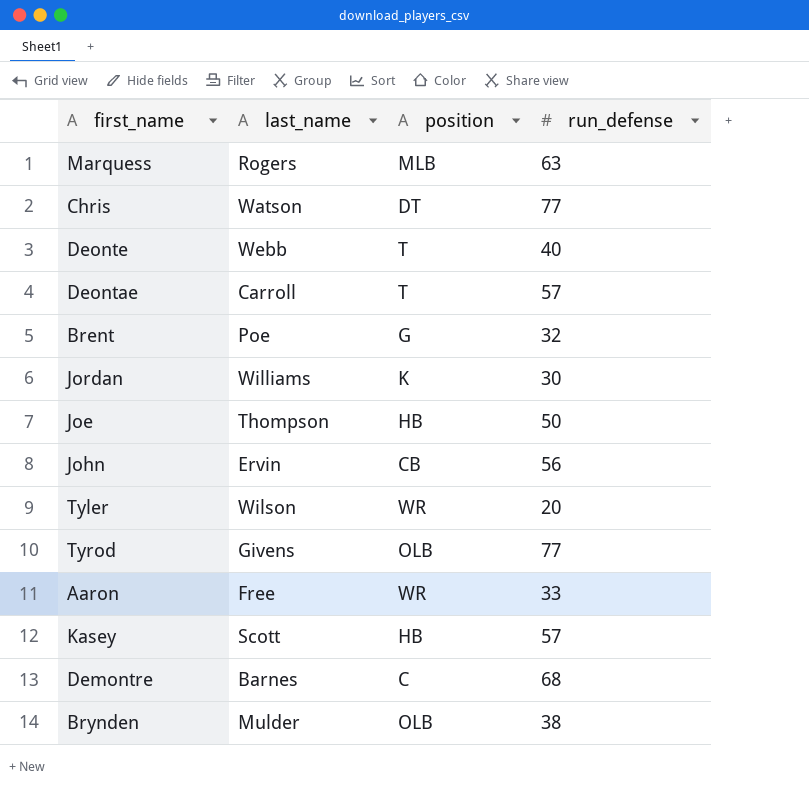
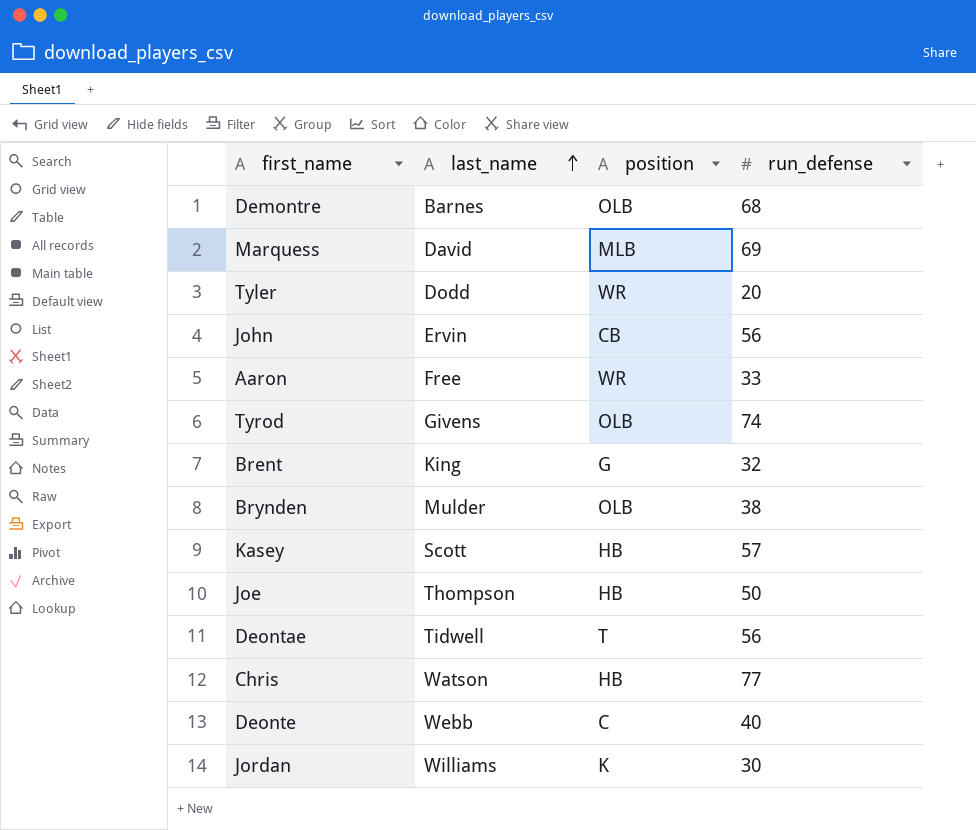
row order: none -> last_name ascending
Demontre | position: C -> OLB
Marquess | last_name: Rogers -> David
Marquess | run_defense: 63 -> 69
Tyler | last_name: Wilson -> Dodd
Tyrod | run_defense: 77 -> 74
Brent | last_name: Poe -> King
Deontae | last_name: Carroll -> Tidwell
Deontae | run_defense: 57 -> 56
Chris | position: DT -> HB
Deonte | position: T -> C

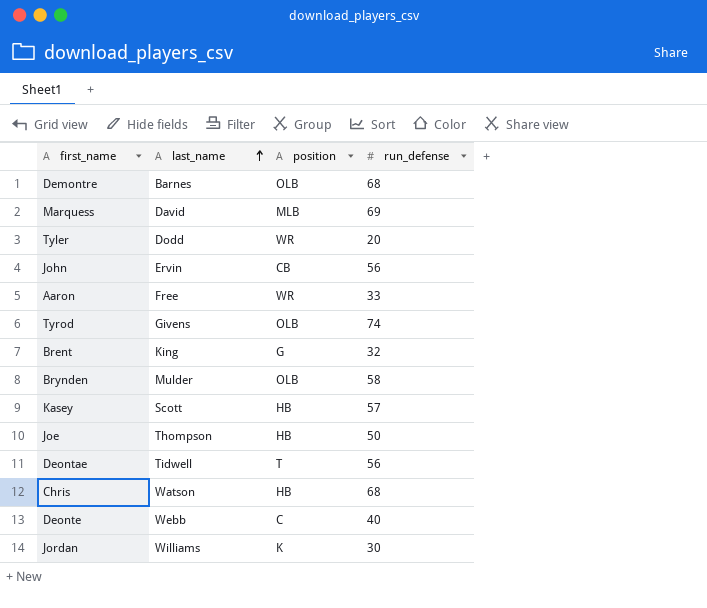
Brynden | run_defense: 38 -> 58
Chris | run_defense: 77 -> 68

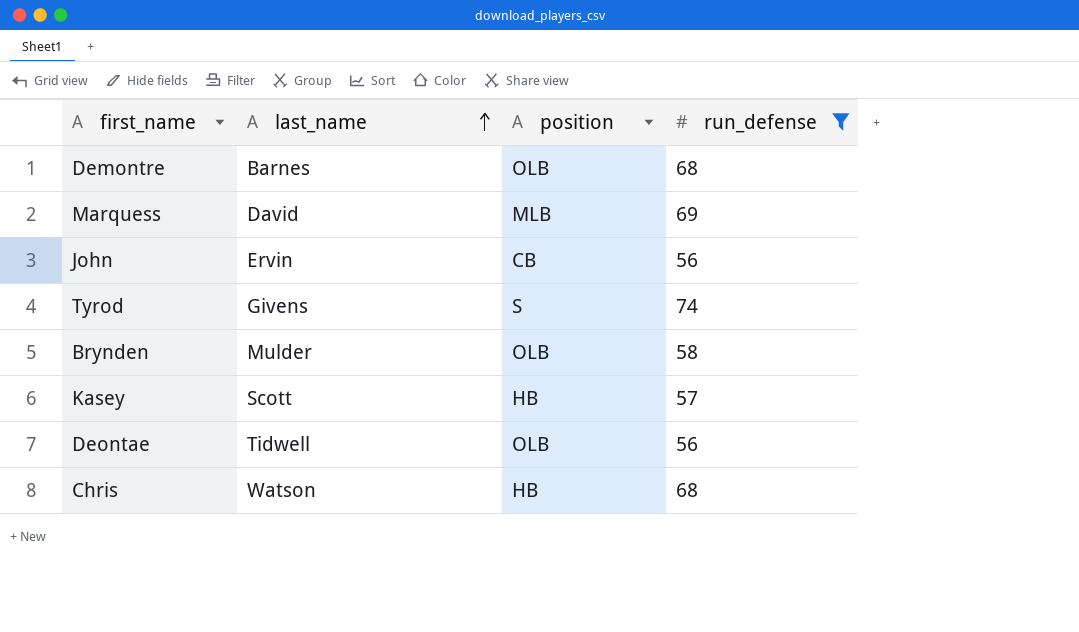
filter: none -> run_defense >= 56
Tyrod | position: OLB -> S
Deontae | position: T -> OLB

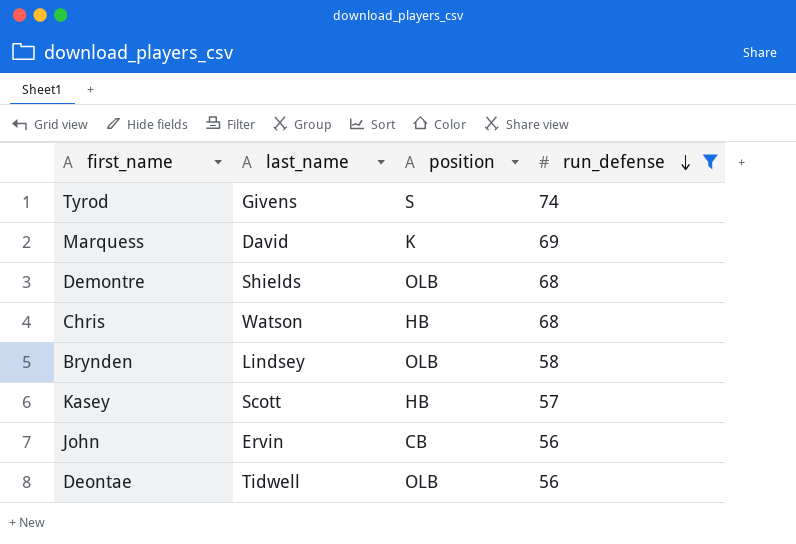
row order: last_name ascending -> run_defense descending
Marquess | position: MLB -> K
Demontre | last_name: Barnes -> Shields
Brynden | last_name: Mulder -> Lindsey

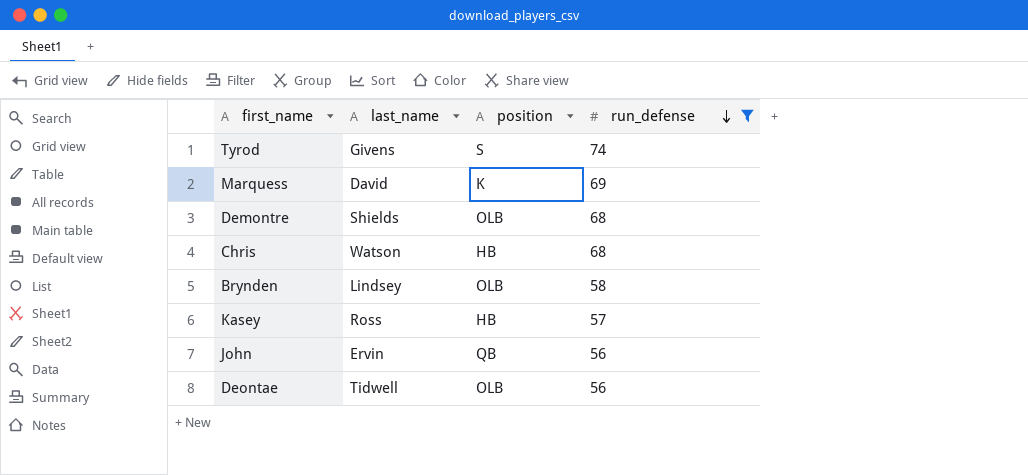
Kasey | last_name: Scott -> Ross
John | position: CB -> QB

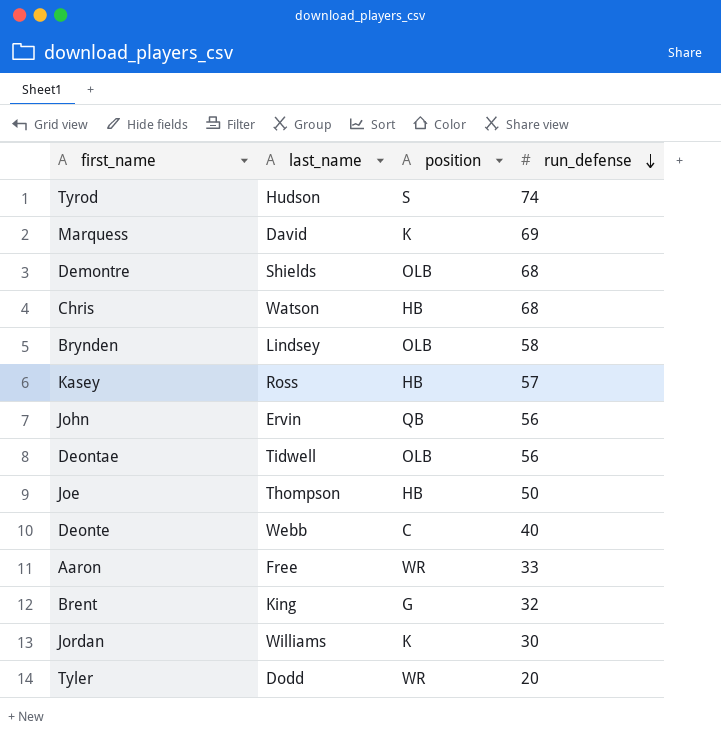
filter: run_defense >= 56 -> none
Tyrod | last_name: Givens -> Hudson

